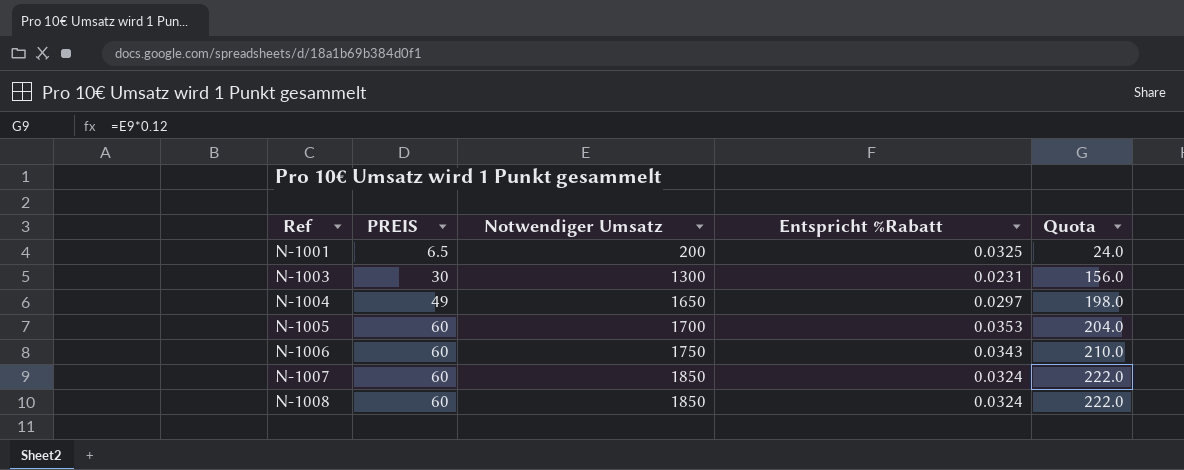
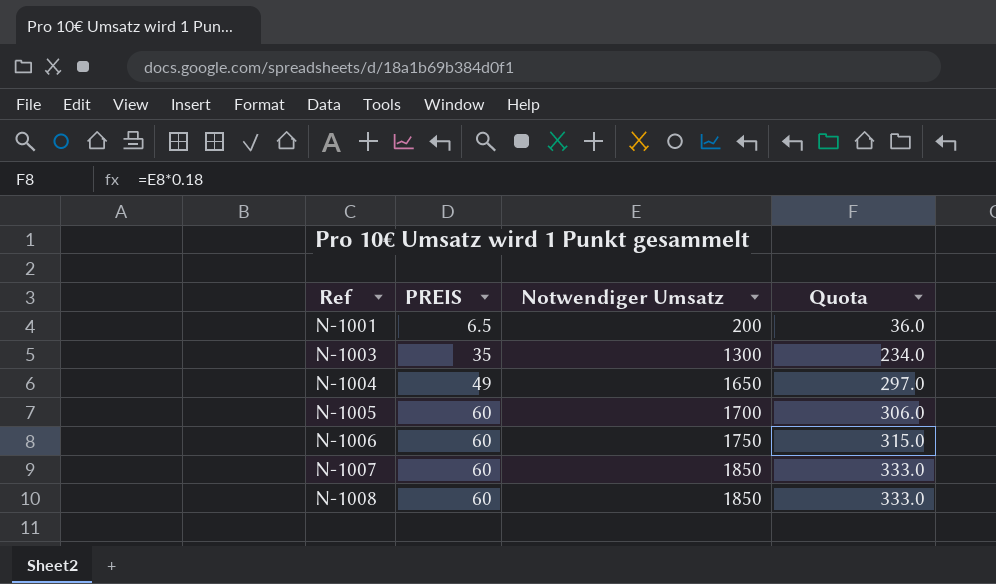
column Entspricht %Rabatt | formula: [PREIS] / [Notwendiger Umsatz] -> none
column Quota | formula: [Notwendiger Umsatz] * 0.12 -> [Notwendiger Umsatz] * 0.18
N-1003 | PREIS: 30 -> 35

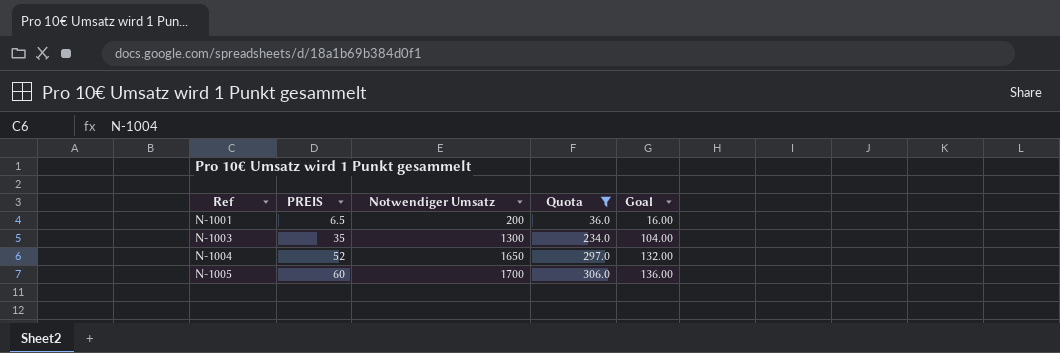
filter: none -> Quota <= 306.0
column Goal | formula: none -> [Notwendiger Umsatz] * 0.08
N-1004 | PREIS: 49 -> 52

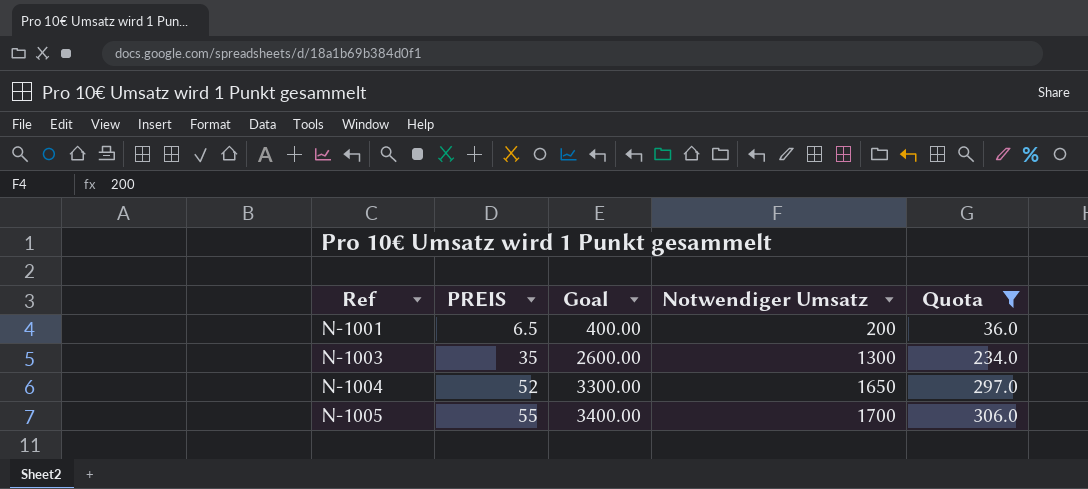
column Goal | formula: [Notwendiger Umsatz] * 0.08 -> [Notwendiger Umsatz] * 2
column Goal | position: 5 -> 3
N-1005 | PREIS: 60 -> 55

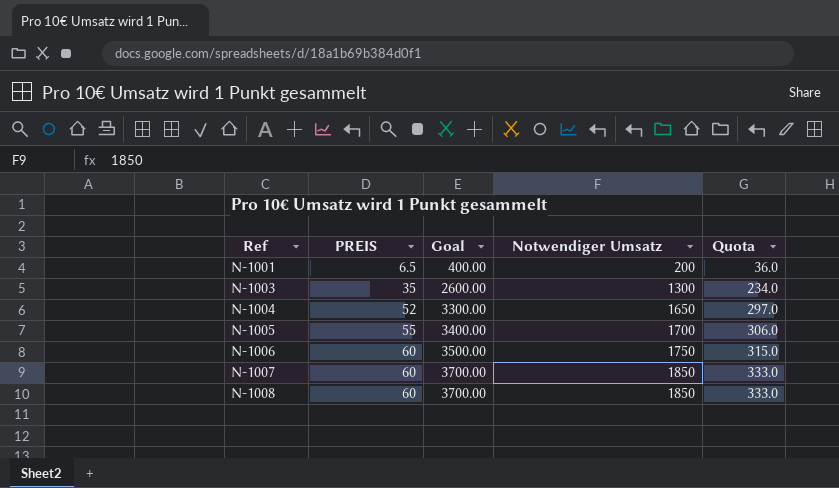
filter: Quota <= 306.0 -> none

